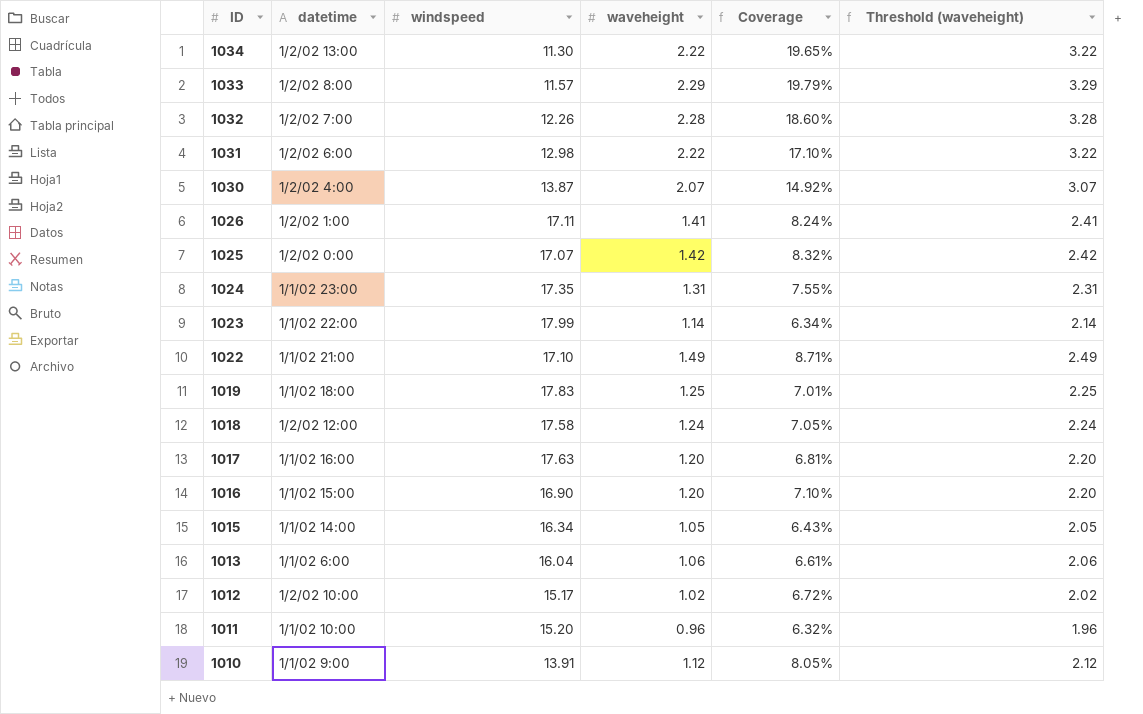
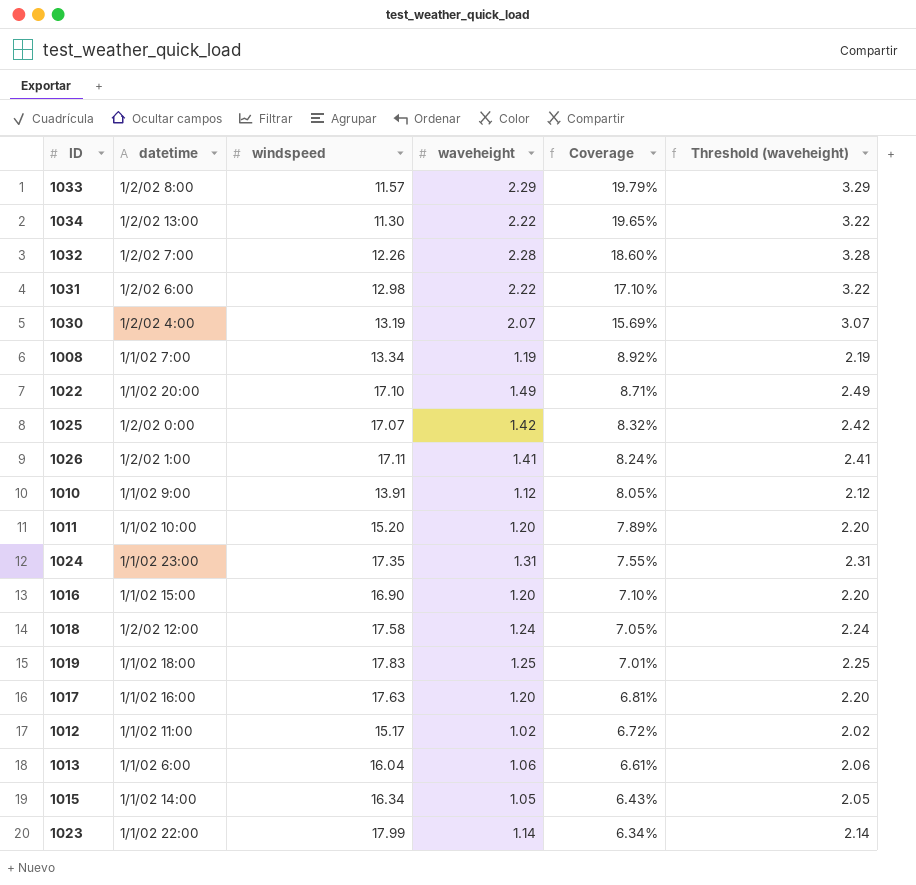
row order: ID descending -> Coverage descending
1030 | windspeed: 13.87 -> 13.19
1030 | Coverage: 14.92% -> 15.69%
row 1008: none -> 1/1/02 7:00 | 13.34 | 1.19 | 8.92% | 2.19
1022 | datetime: 1/1/02 21:00 -> 1/1/02 20:00
1011 | waveheight: 0.96 -> 1.20
1011 | Coverage: 6.32% -> 7.89%
1011 | Threshold (waveheight): 1.96 -> 2.20
1012 | datetime: 1/2/02 10:00 -> 1/1/02 11:00

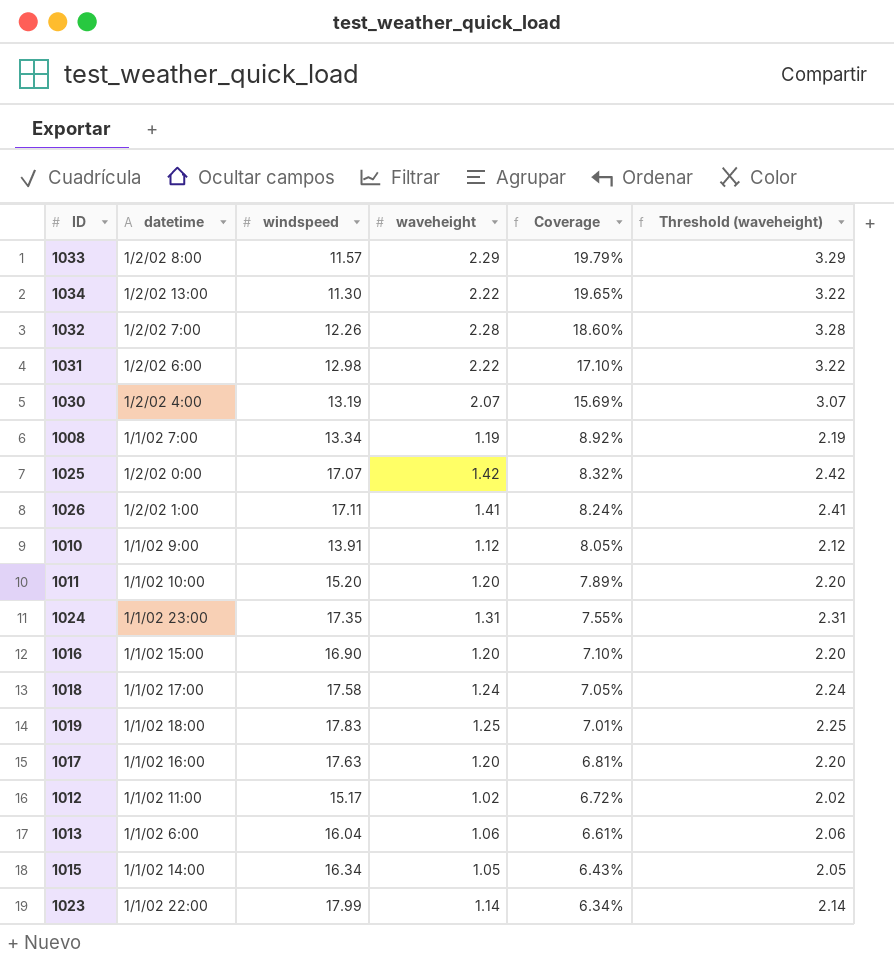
row 1022: 1/1/02 20:00 | 17.10 | 1.49 | 8.71% | 2.49 -> none
1018 | datetime: 1/2/02 12:00 -> 1/1/02 17:00

